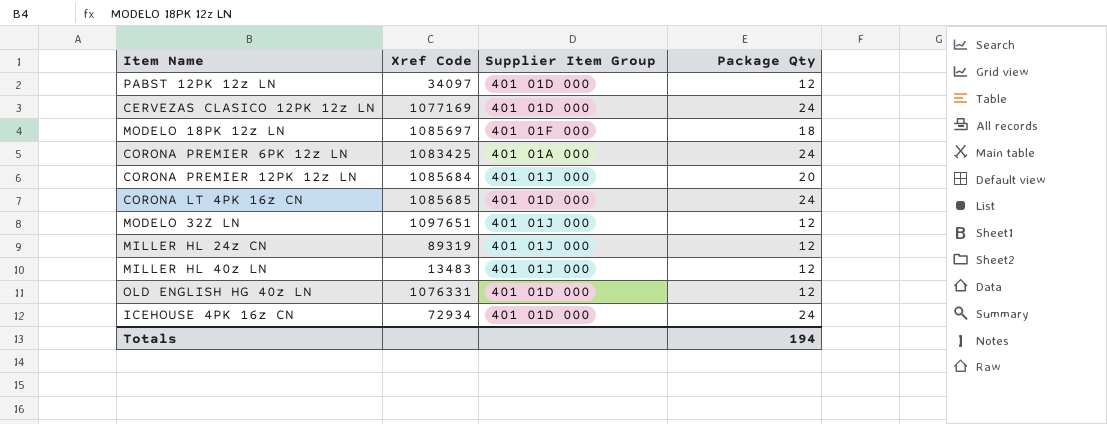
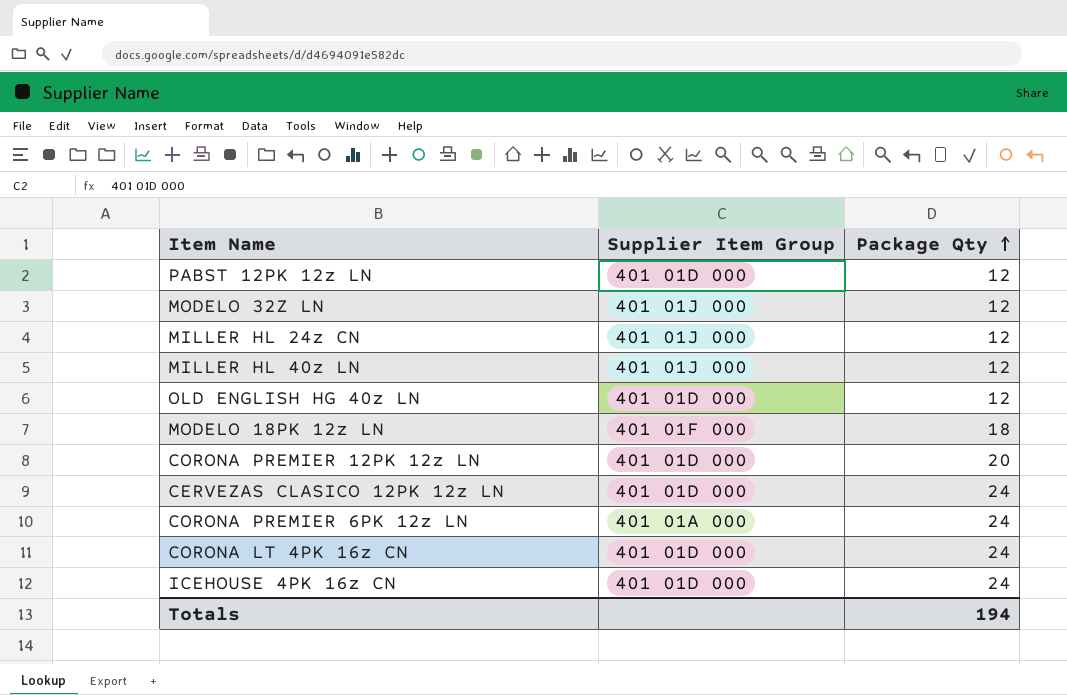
row order: none -> Package Qty ascending
column Xref Code | position: 2 -> none
CORONA PREMIER 12PK 12z LN | Supplier Item Group: 401 01J 000 -> 401 01D 000

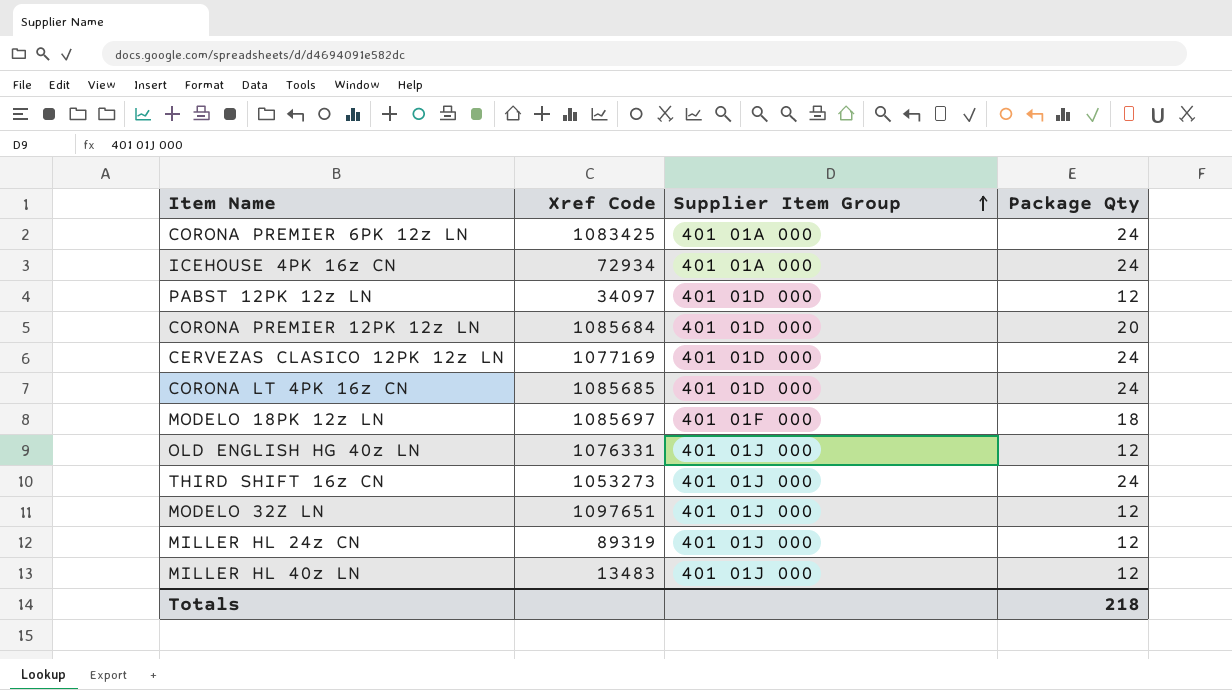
row order: Package Qty ascending -> Supplier Item Group ascending
column Xref Code | position: none -> 2
ICEHOUSE 4PK 16z CN | Supplier Item Group: 401 01D 000 -> 401 01A 000
OLD ENGLISH HG 40z LN | Supplier Item Group: 401 01D 000 -> 401 01J 000
row THIRD SHIFT 16z CN: none -> 1053273 | 401 01J 000 | 24
Totals | Package Qty: 194 -> 218

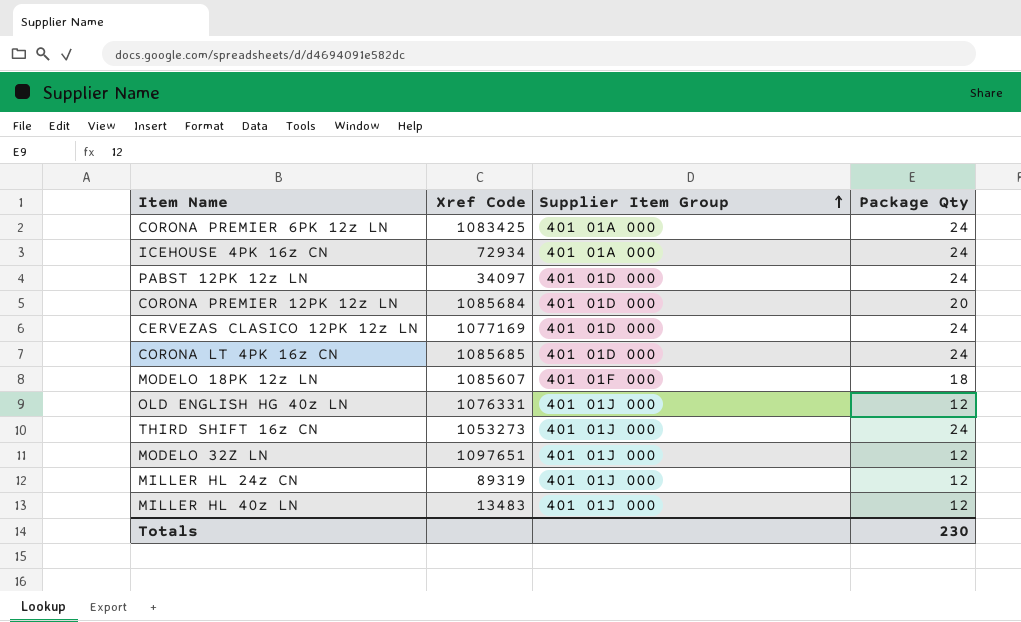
PABST 12PK 12z LN | Package Qty: 12 -> 24
MODELO 18PK 12z LN | Xref Code: 1085697 -> 1085607
Totals | Package Qty: 218 -> 230

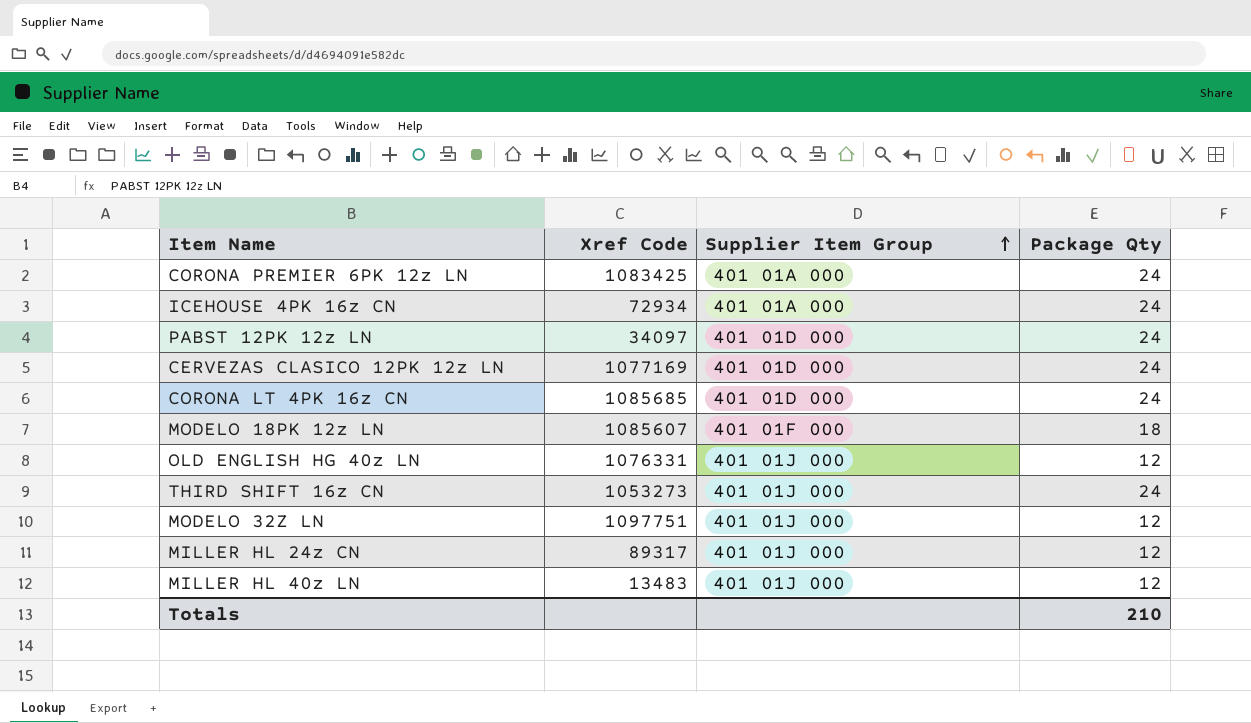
row CORONA PREMIER 12PK 12z LN: 1085684 | 401 01D 000 | 20 -> none
MODELO 32Z LN | Xref Code: 1097651 -> 1097751
MILLER HL 24z CN | Xref Code: 89319 -> 89317
Totals | Package Qty: 230 -> 210

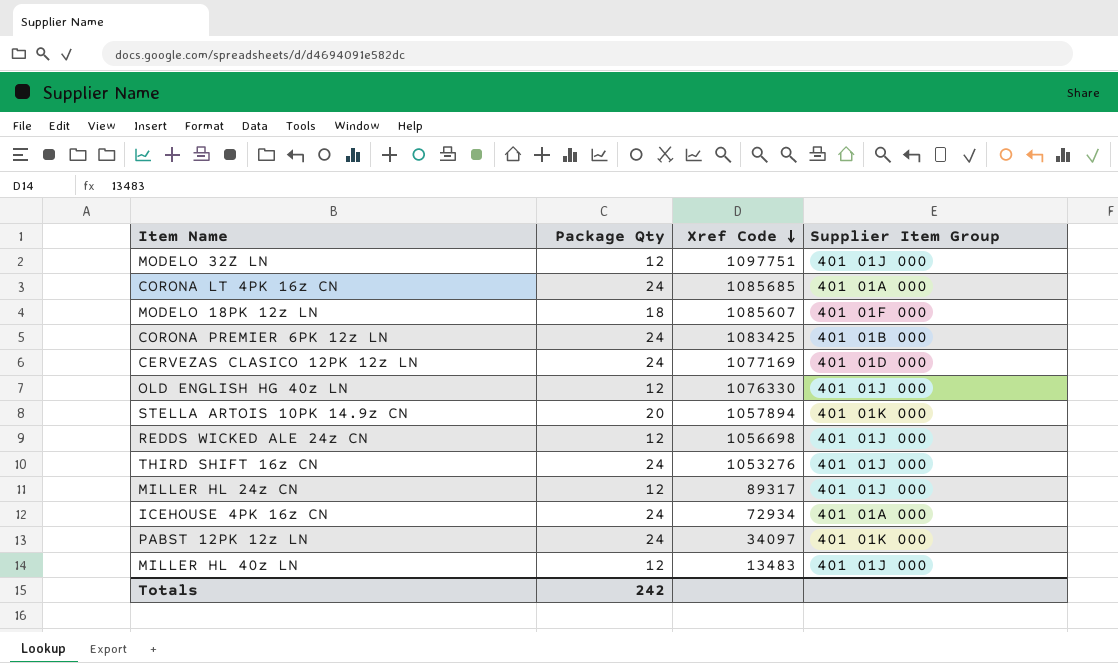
row order: Supplier Item Group ascending -> Xref Code descending
column Package Qty | position: 4 -> 2
CORONA LT 4PK 16z CN | Supplier Item Group: 401 01D 000 -> 401 01A 000
CORONA PREMIER 6PK 12z LN | Supplier Item Group: 401 01A 000 -> 401 01B 000
OLD ENGLISH HG 40z LN | Xref Code: 1076331 -> 1076330
row STELLA ARTOIS 10PK 14.9z CN: none -> 20 | 1057894 | 401 01K 000
row REDDS WICKED ALE 24z CN: none -> 12 | 1056698 | 401 01J 000
THIRD SHIFT 16z CN | Xref Code: 1053273 -> 1053276
PABST 12PK 12z LN | Supplier Item Group: 401 01D 000 -> 401 01K 000
Totals | Package Qty: 210 -> 242

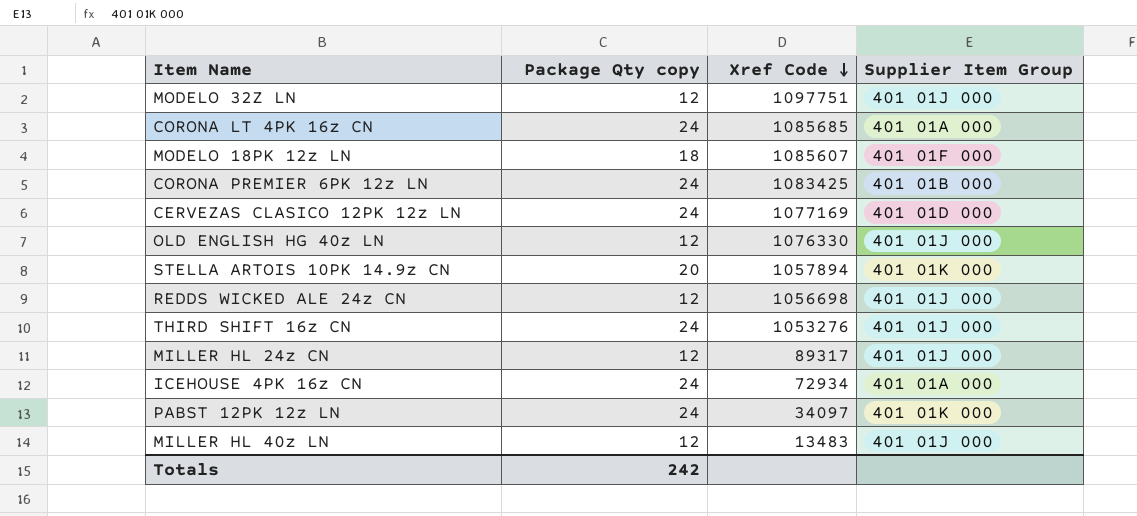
column name: Package Qty -> Package Qty copy

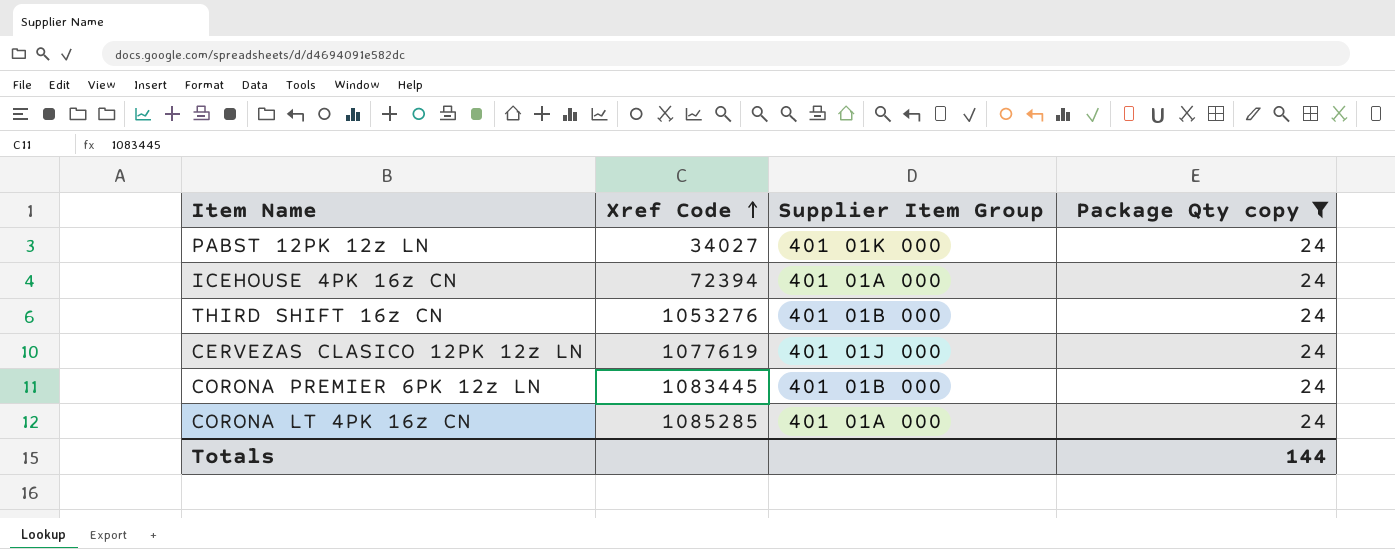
filter: none -> Package Qty copy = 24
row order: Xref Code descending -> Xref Code ascending
column Package Qty copy | position: 2 -> 4
PABST 12PK 12z LN | Xref Code: 34097 -> 34027
ICEHOUSE 4PK 16z CN | Xref Code: 72934 -> 72394
THIRD SHIFT 16z CN | Supplier Item Group: 401 01J 000 -> 401 01B 000
CERVEZAS CLASICO 12PK 12z LN | Xref Code: 1077169 -> 1077619
CERVEZAS CLASICO 12PK 12z LN | Supplier Item Group: 401 01D 000 -> 401 01J 000
CORONA PREMIER 6PK 12z LN | Xref Code: 1083425 -> 1083445
CORONA LT 4PK 16z CN | Xref Code: 1085685 -> 1085285
Totals | Package Qty copy: 242 -> 144

